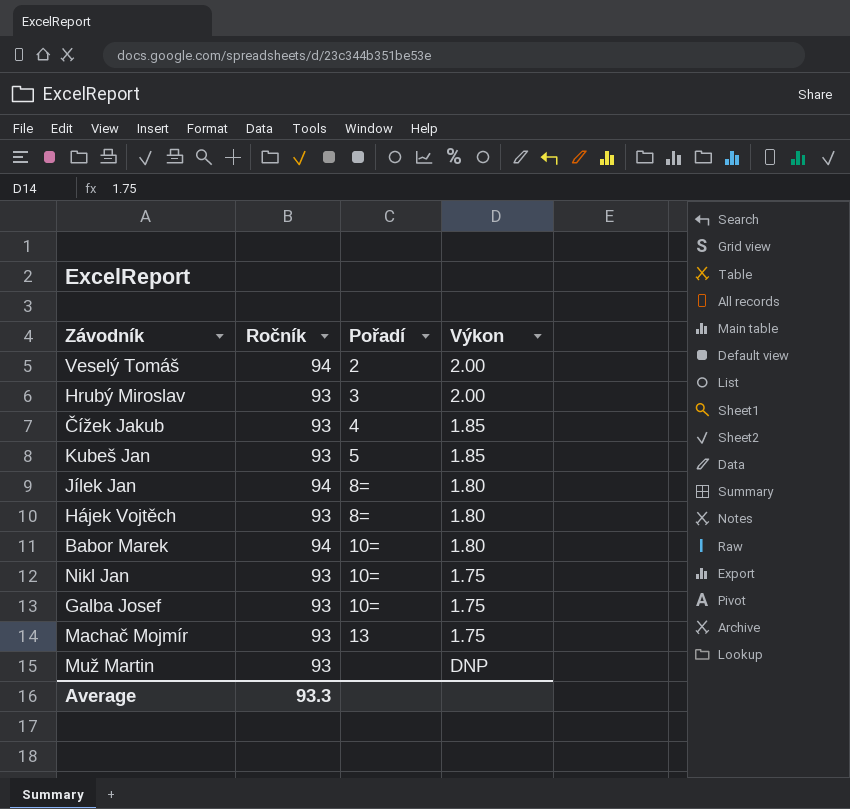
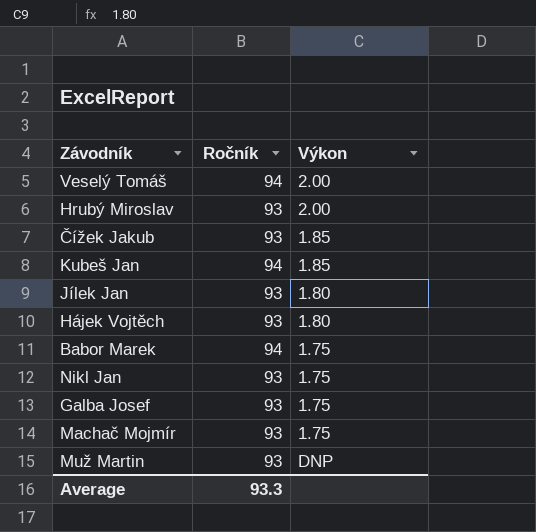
column Pořadí | position: 3 -> none
Kubeš Jan | Ročník: 93 -> 94
Jílek Jan | Ročník: 94 -> 93
Babor Marek | Výkon: 1.80 -> 1.75

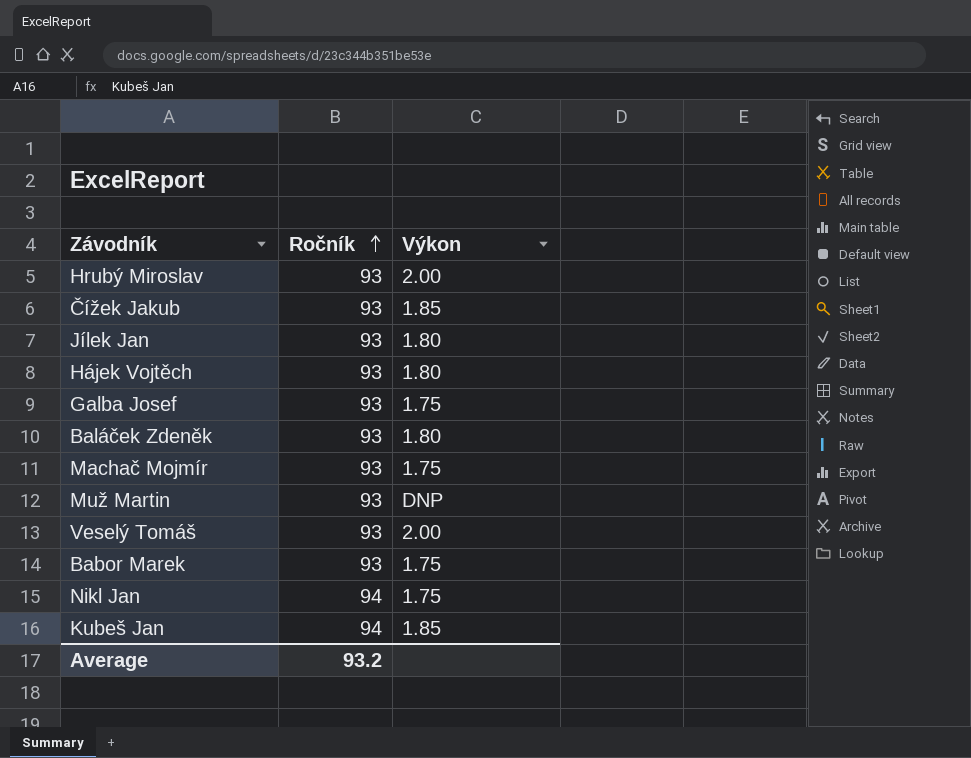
row order: none -> Ročník ascending
row Baláček Zdeněk: none -> 93 | 1.80
Veselý Tomáš | Ročník: 94 -> 93
Babor Marek | Ročník: 94 -> 93
Nikl Jan | Ročník: 93 -> 94
Average | Ročník: 93.3 -> 93.2

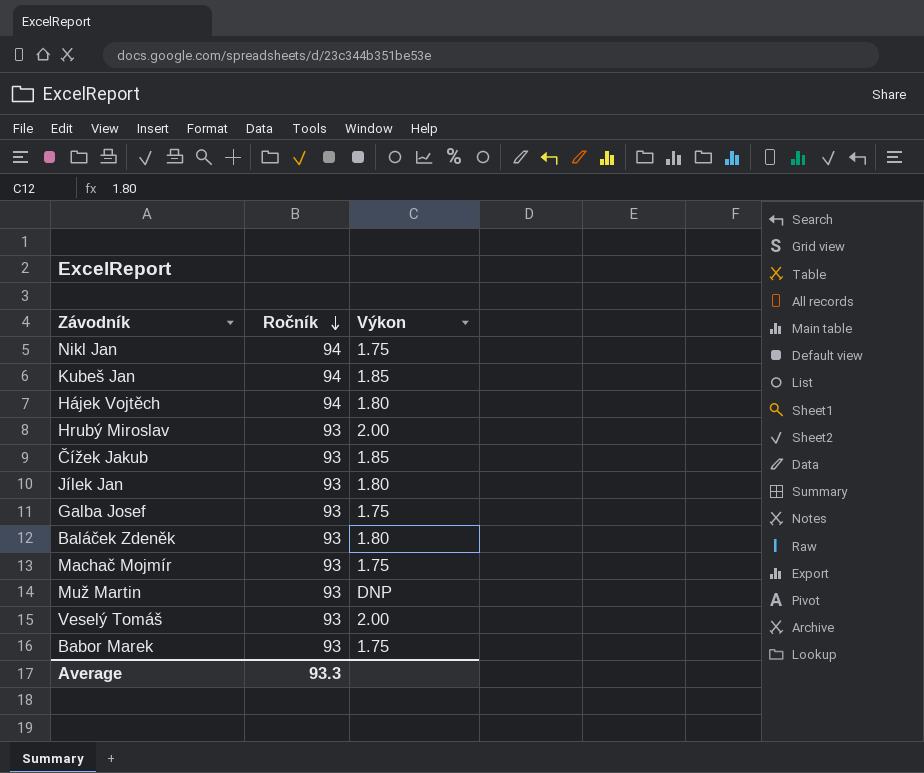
row order: Ročník ascending -> Ročník descending
Hájek Vojtěch | Ročník: 93 -> 94
Average | Ročník: 93.2 -> 93.3

